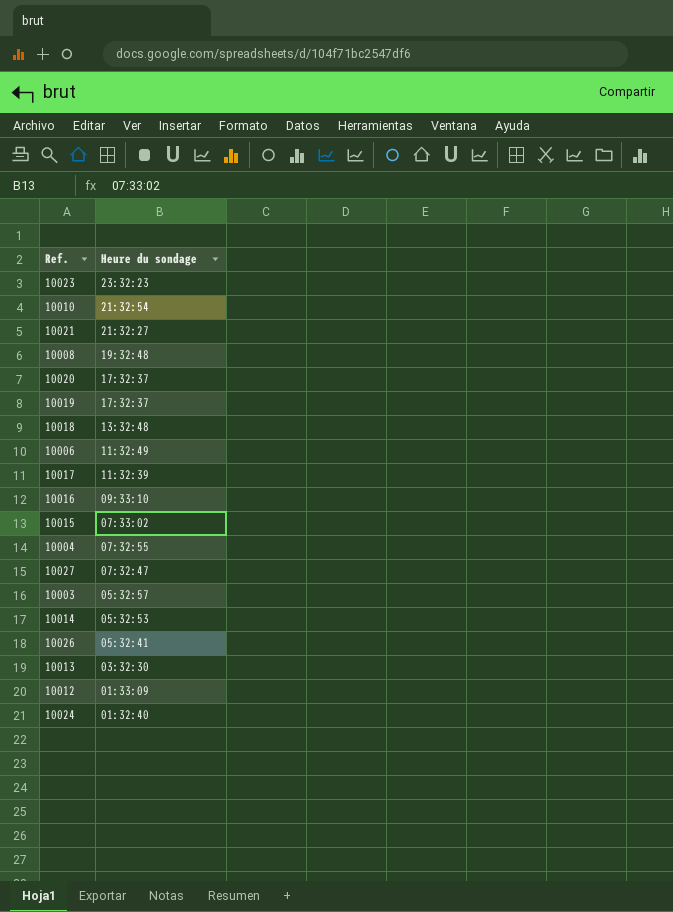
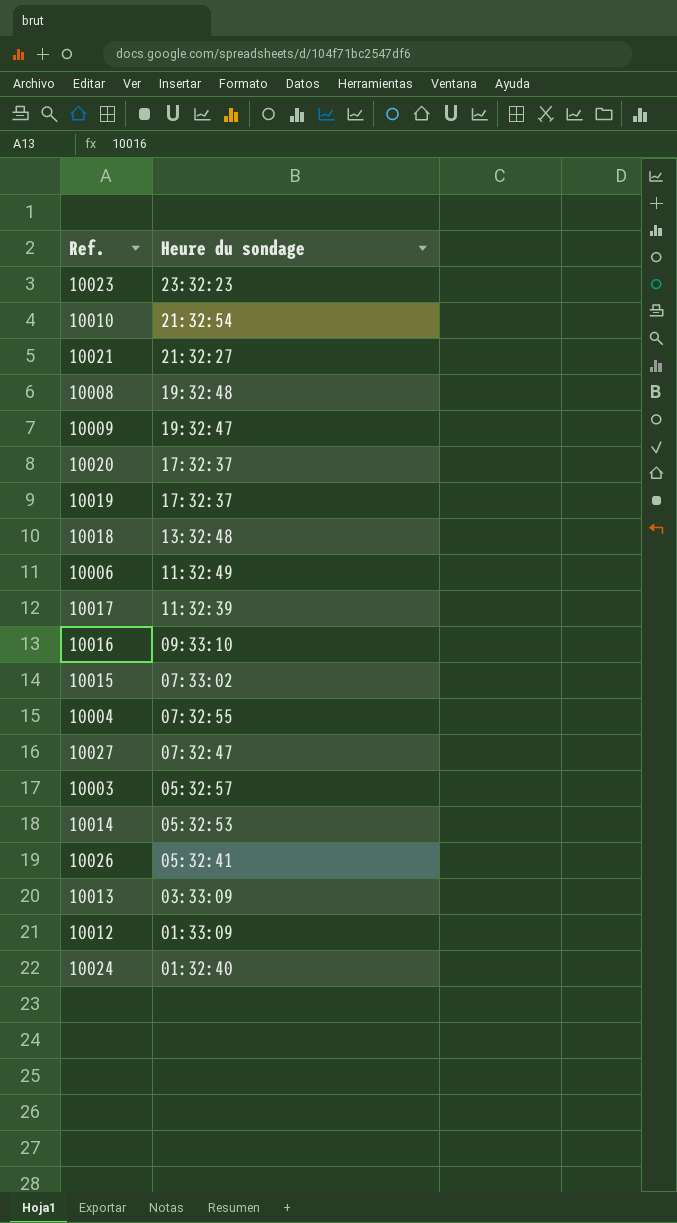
row 10009: none -> 19:32:47
10013 | Heure du sondage: 03:32:30 -> 03:33:09

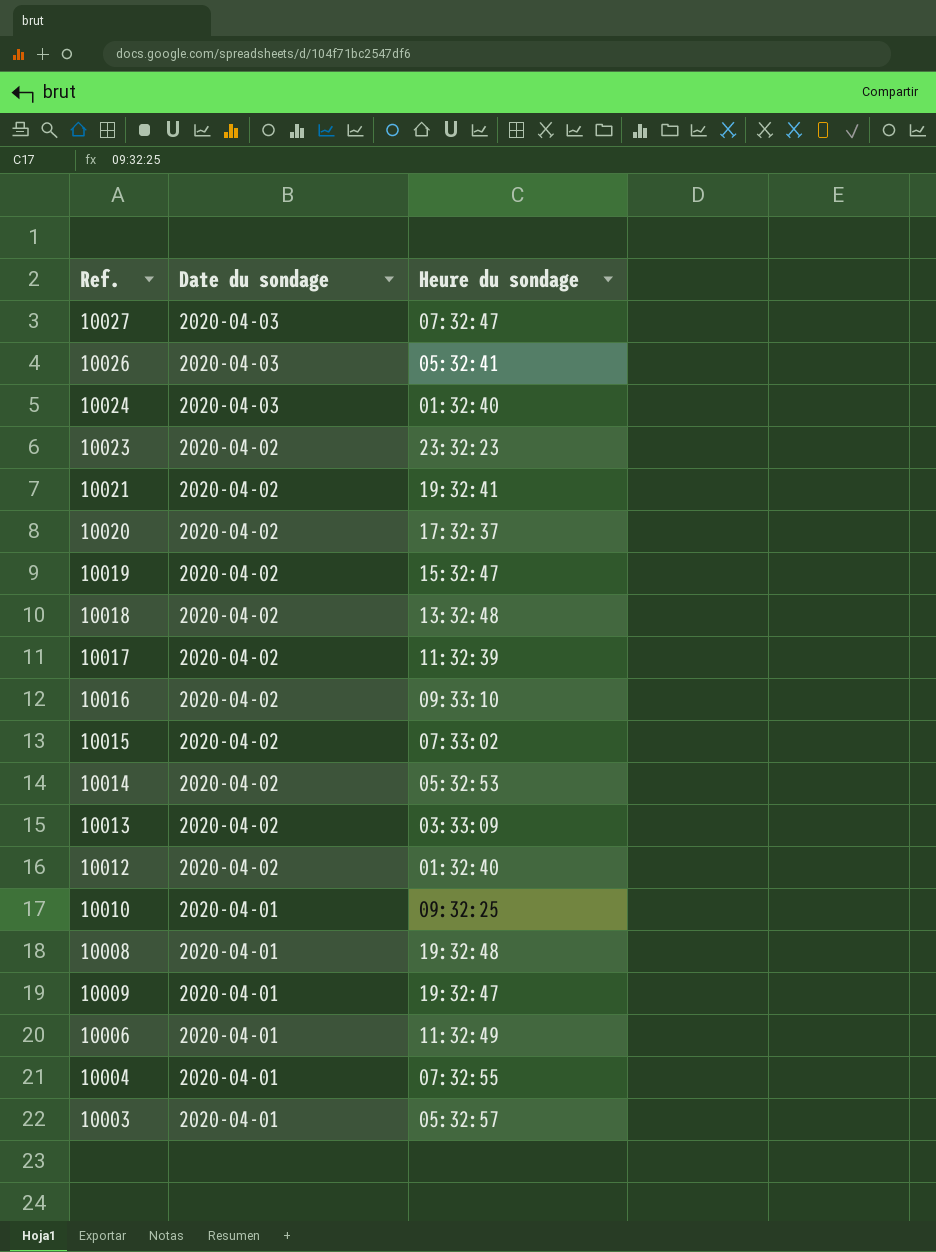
row order: Heure du sondage descending -> Date du sondage descending
column Date du sondage | position: none -> 2
10021 | Heure du sondage: 21:32:27 -> 19:32:41
10019 | Heure du sondage: 17:32:37 -> 15:32:47
10012 | Heure du sondage: 01:33:09 -> 01:32:40
10010 | Heure du sondage: 21:32:54 -> 09:32:25

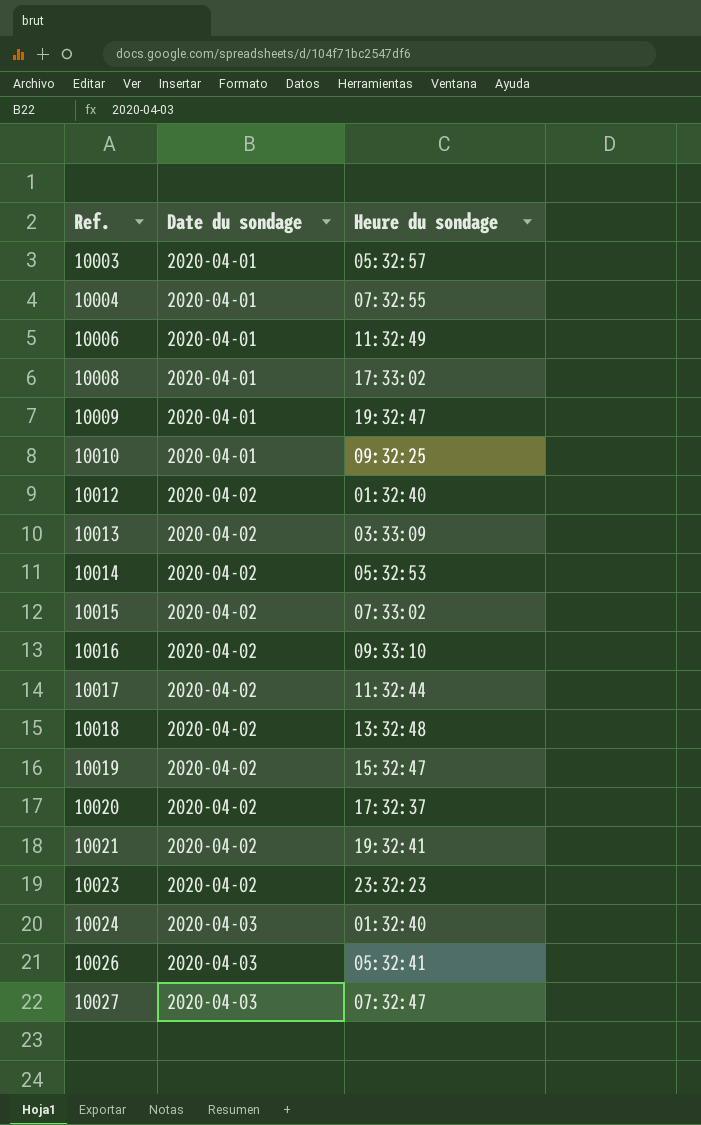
row order: Date du sondage descending -> Ref. ascending
10008 | Heure du sondage: 19:32:48 -> 17:33:02
10017 | Heure du sondage: 11:32:39 -> 11:32:44

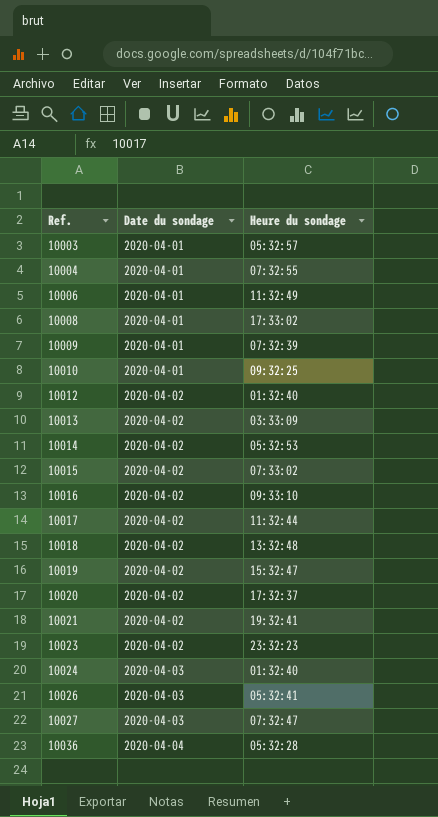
10009 | Heure du sondage: 19:32:47 -> 07:32:39
row 10036: none -> 2020-04-04 | 05:32:28

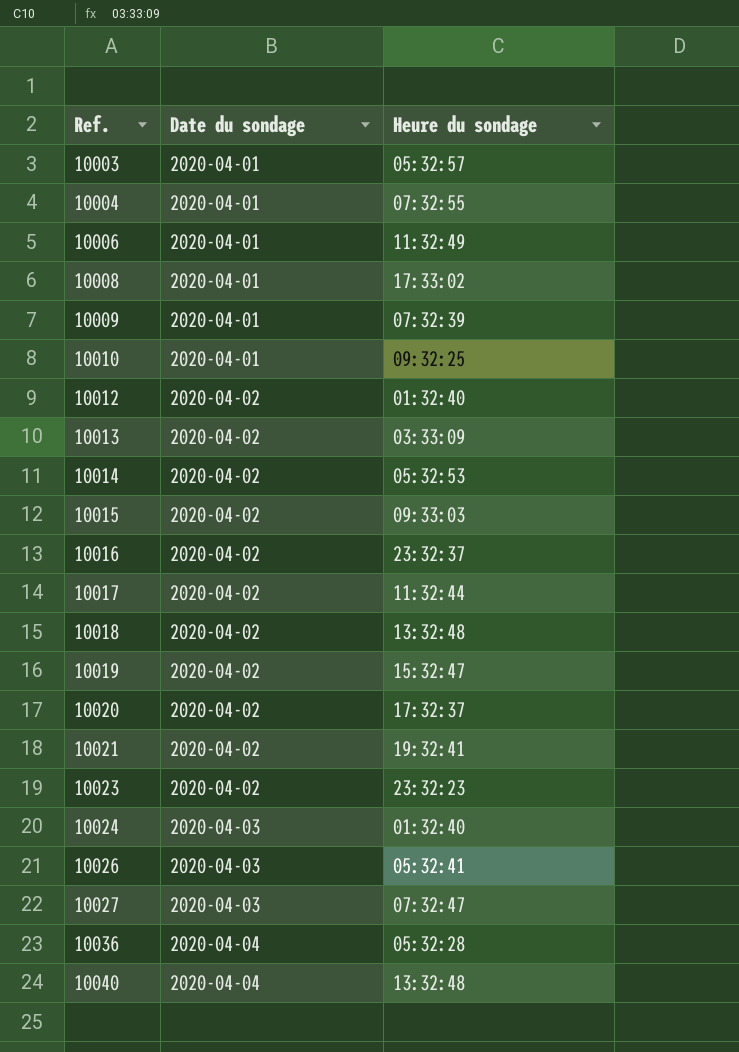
10015 | Heure du sondage: 07:33:02 -> 09:33:03
10016 | Heure du sondage: 09:33:10 -> 23:32:37
row 10040: none -> 2020-04-04 | 13:32:48

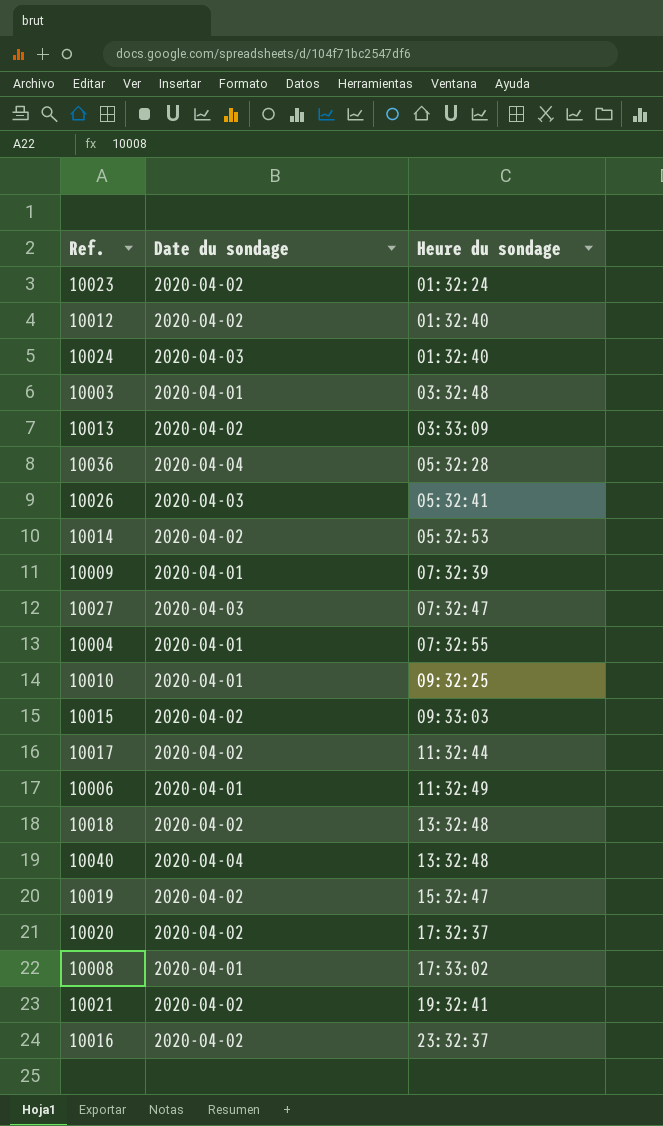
row order: Ref. ascending -> Heure du sondage ascending
10023 | Heure du sondage: 23:32:23 -> 01:32:24
10003 | Heure du sondage: 05:32:57 -> 03:32:48

